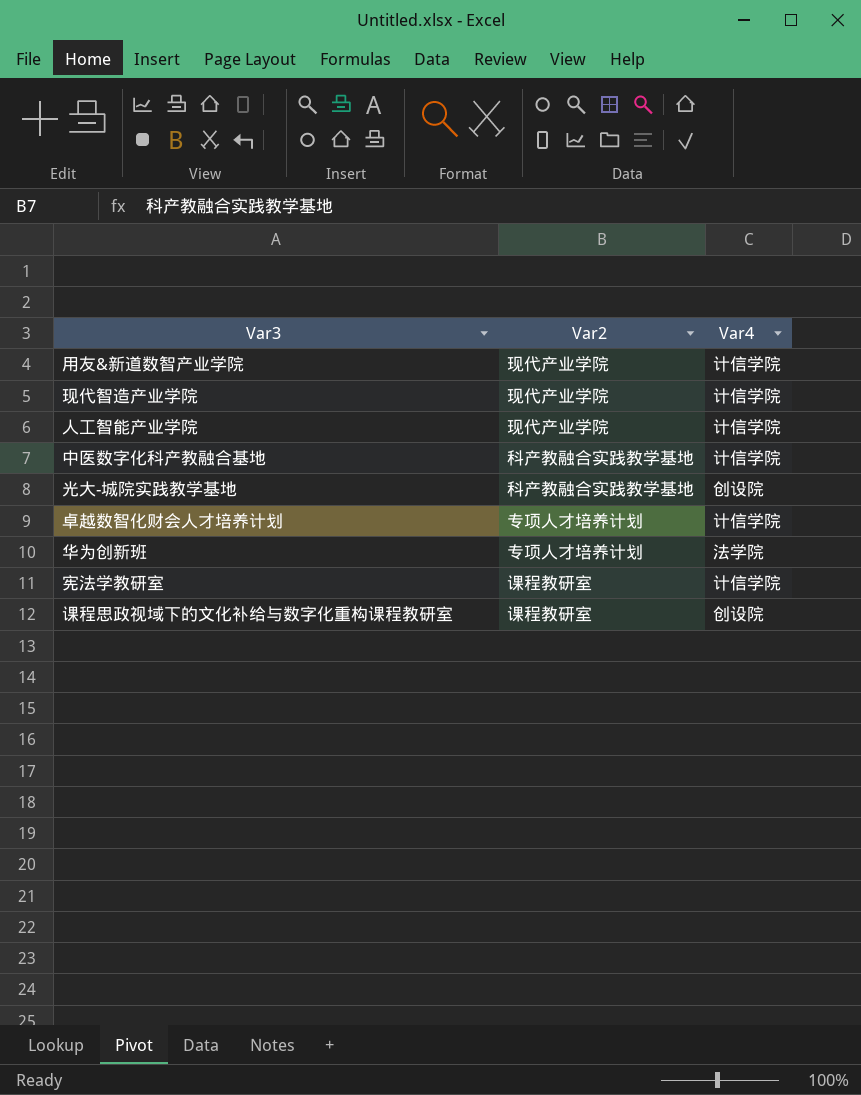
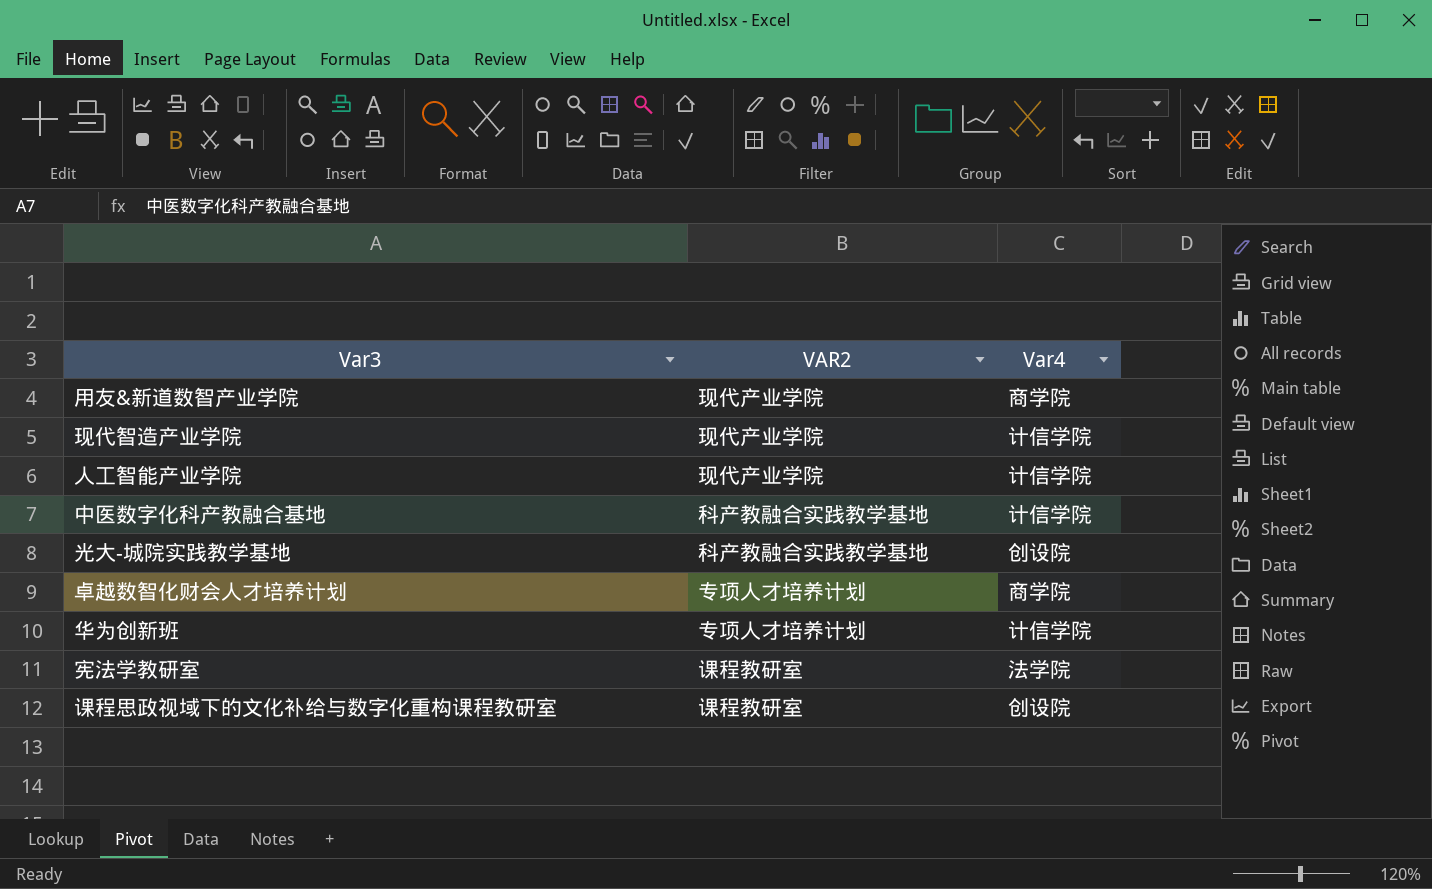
column name: Var2 -> VAR2
用友&新道数智产业学院 | Var4: 计信学院 -> 商学院
卓越数智化财会人才培养计划 | Var4: 计信学院 -> 商学院
华为创新班 | Var4: 法学院 -> 计信学院
宪法学教研室 | Var4: 计信学院 -> 法学院

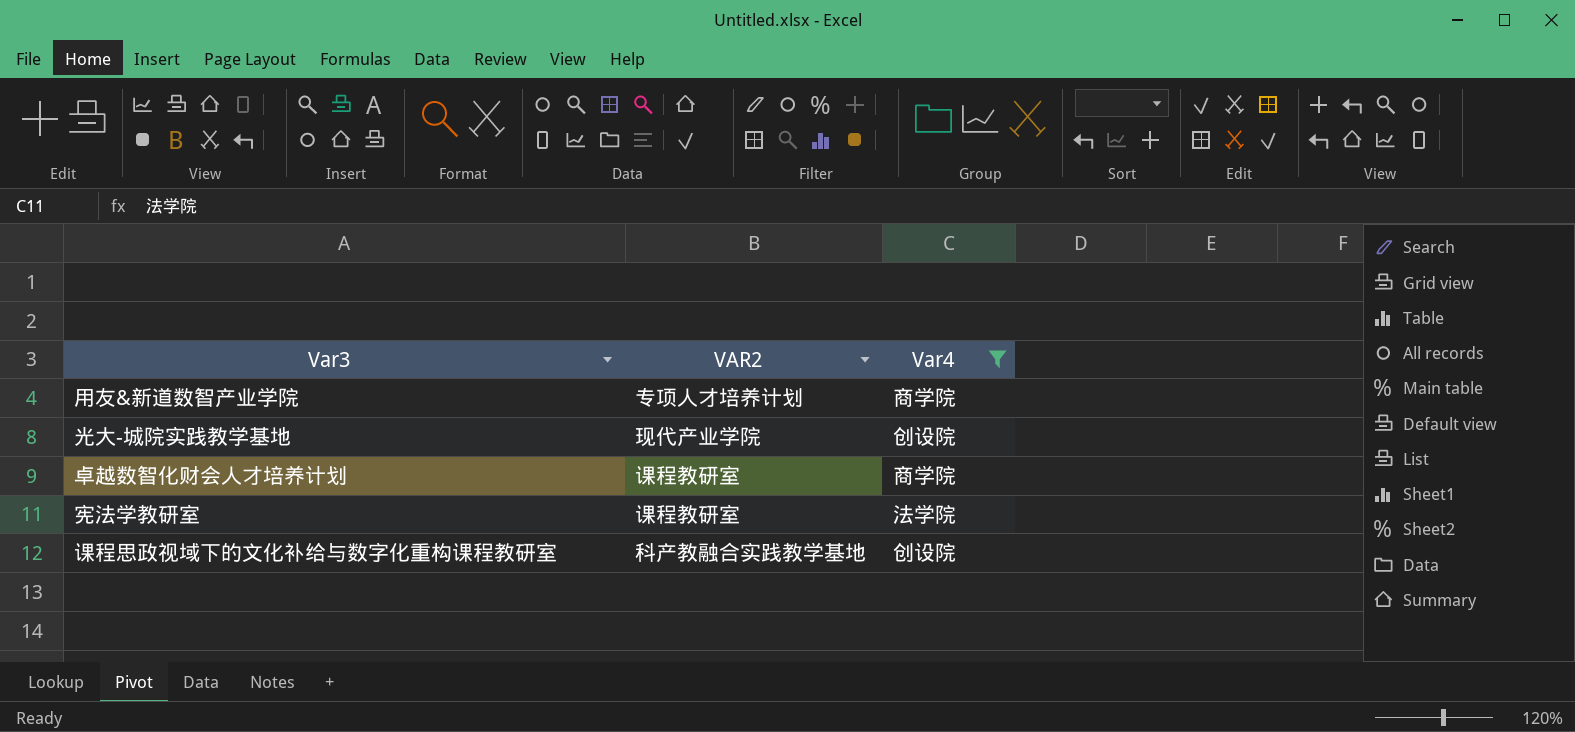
filter: none -> Var4 != 计信学院
用友&新道数智产业学院 | VAR2: 现代产业学院 -> 专项人才培养计划
光大-城院实践教学基地 | VAR2: 科产教融合实践教学基地 -> 现代产业学院
卓越数智化财会人才培养计划 | VAR2: 专项人才培养计划 -> 课程教研室
课程思政视域下的文化补给与数字化重构课程教研室 | VAR2: 课程教研室 -> 科产教融合实践教学基地

